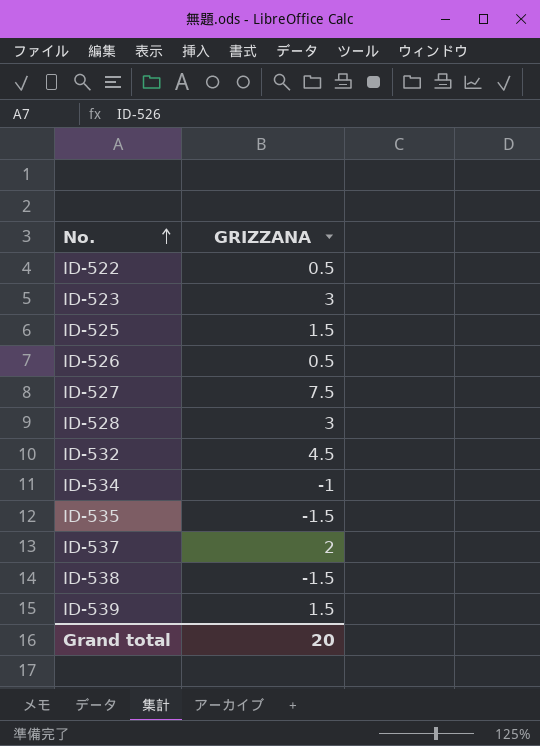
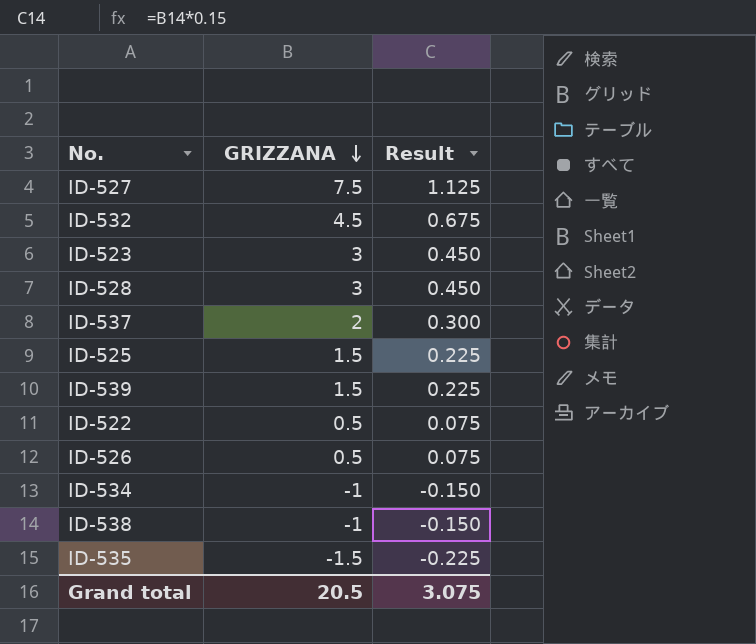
row order: No. ascending -> GRIZZANA descending
column Result | formula: none -> [GRIZZANA] * 0.15
ID-538 | GRIZZANA: -1.5 -> -1
Grand total | GRIZZANA: 20 -> 20.5

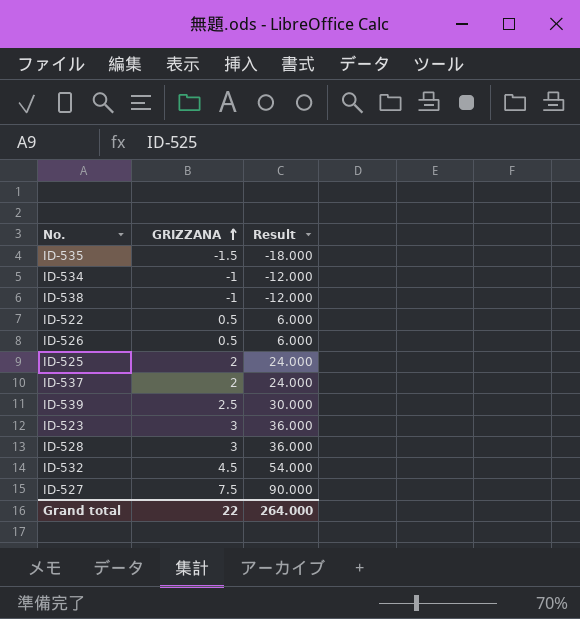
row order: GRIZZANA descending -> GRIZZANA ascending
column Result | formula: [GRIZZANA] * 0.15 -> [GRIZZANA] * 12
ID-525 | GRIZZANA: 1.5 -> 2
ID-539 | GRIZZANA: 1.5 -> 2.5
Grand total | GRIZZANA: 20.5 -> 22
Grand total | Result: 3.075 -> 264.000

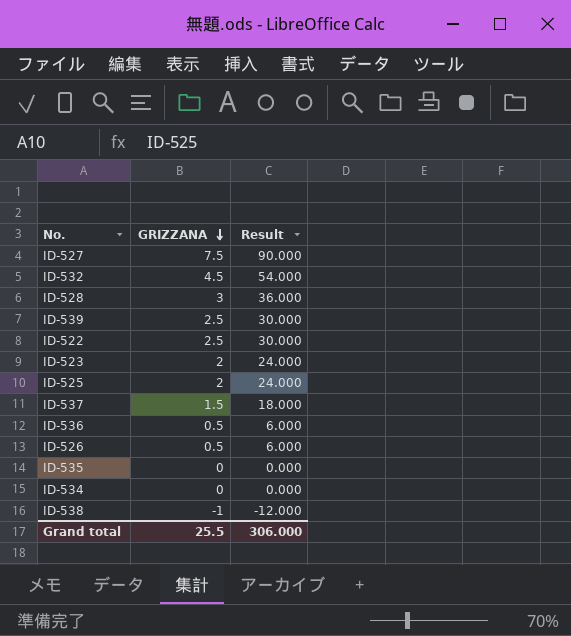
row order: GRIZZANA ascending -> GRIZZANA descending
ID-522 | GRIZZANA: 0.5 -> 2.5
ID-522 | Result: 6.000 -> 30.000
ID-523 | GRIZZANA: 3 -> 2
ID-523 | Result: 36.000 -> 24.000
ID-537 | GRIZZANA: 2 -> 1.5
ID-537 | Result: 24.000 -> 18.000
row ID-536: none -> 0.5 | 6.000
ID-535 | GRIZZANA: -1.5 -> 0
ID-535 | Result: -18.000 -> 0.000
ID-534 | GRIZZANA: -1 -> 0
ID-534 | Result: -12.000 -> 0.000
Grand total | GRIZZANA: 22 -> 25.5
Grand total | Result: 264.000 -> 306.000

